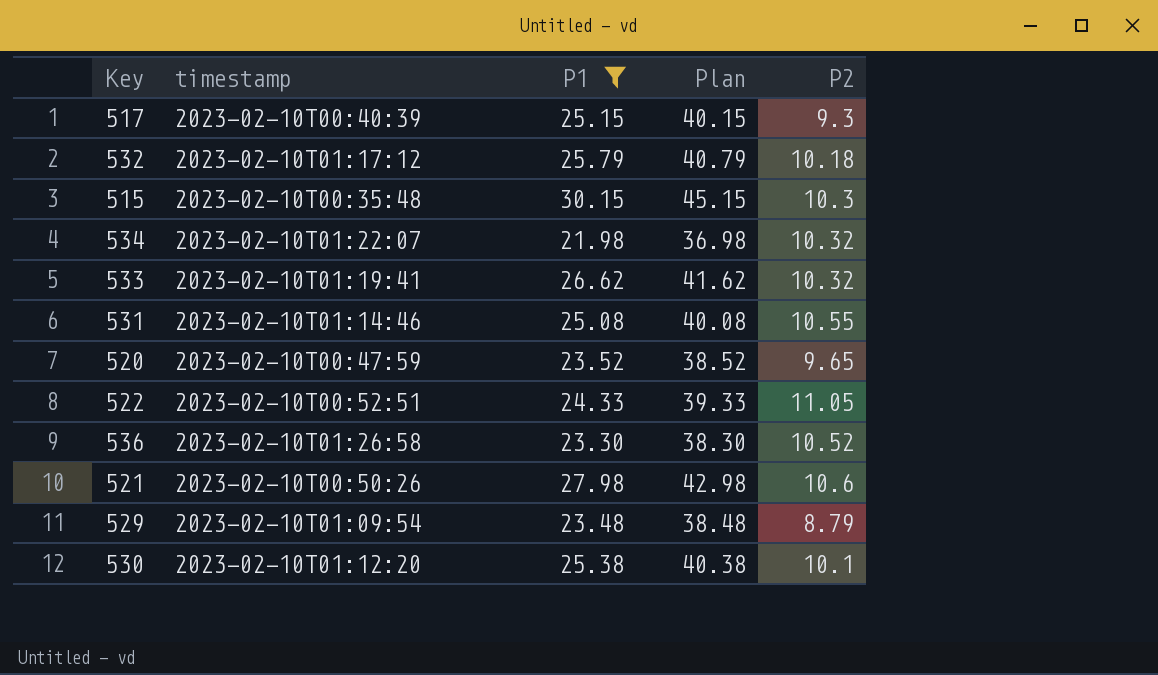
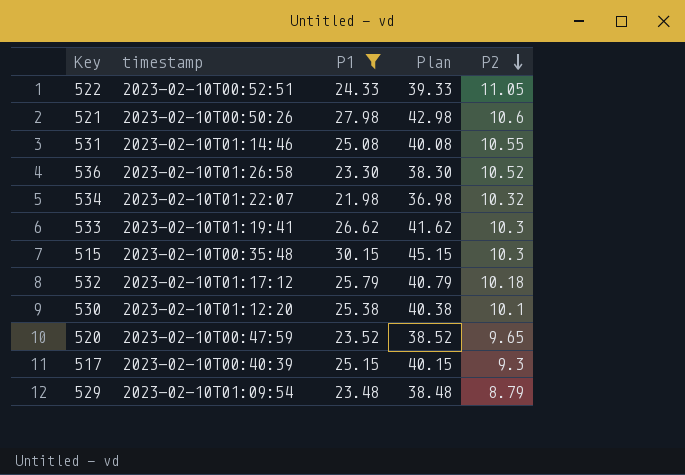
row order: none -> P2 descending
533 | P2: 10.32 -> 10.3

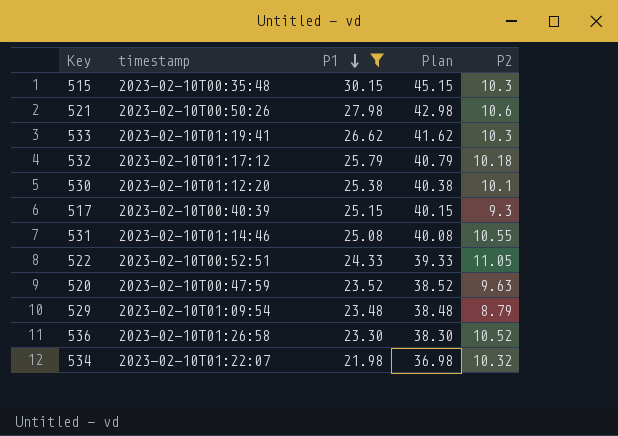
row order: P2 descending -> P1 descending
520 | P2: 9.65 -> 9.63

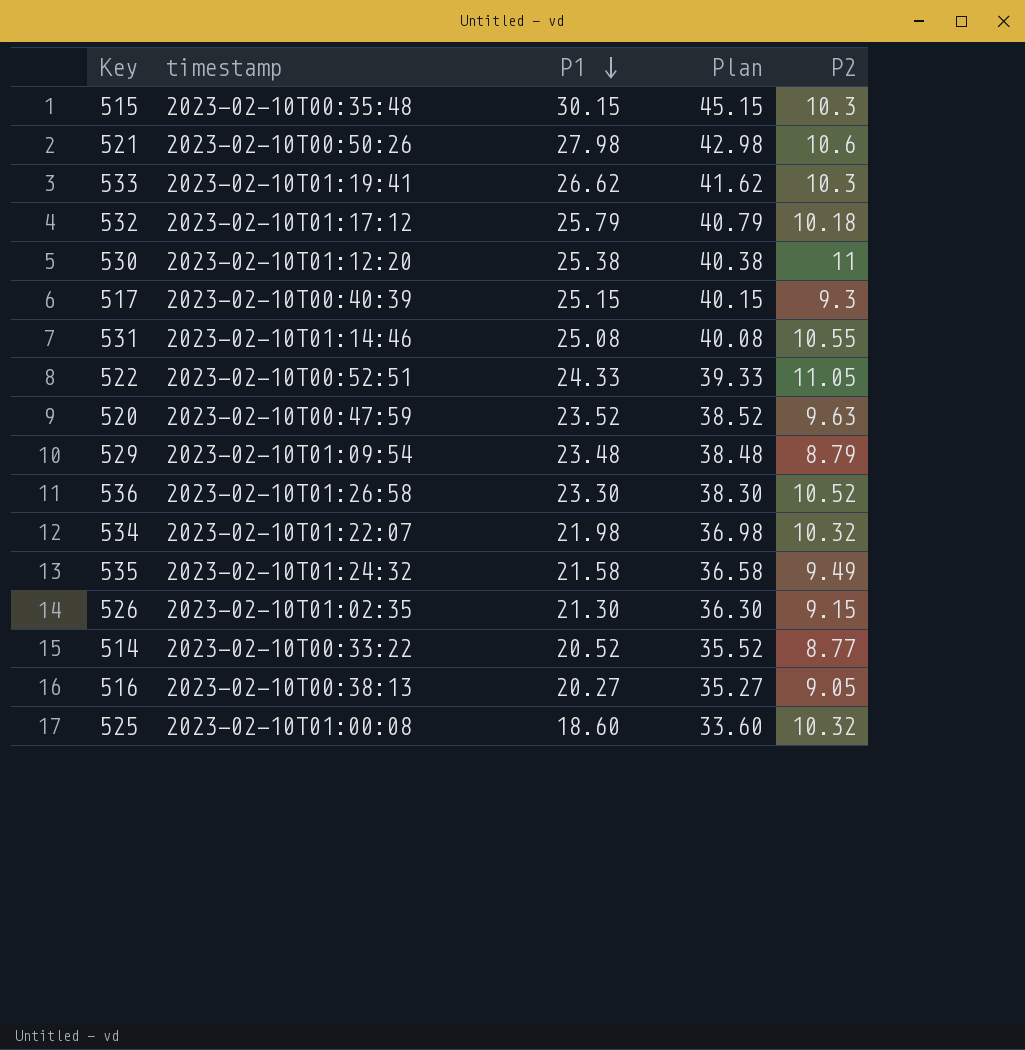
filter: P1 >= 21.98 -> none
530 | P2: 10.1 -> 11

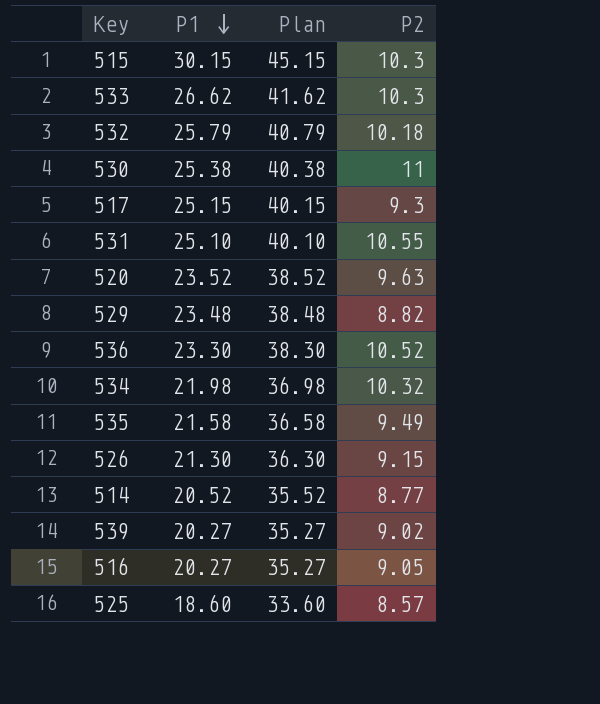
column timestamp | position: 2 -> none
row 521: 2023-02-10T00:50:26 | 27.98 | 42.98 | 10.6 -> none
row 522: 2023-02-10T00:52:51 | 24.33 | 39.33 | 11.05 -> none
531 | P1: 25.08 -> 25.10
531 | Plan: 40.08 -> 40.10
529 | P2: 8.79 -> 8.82
row 539: none -> 20.27 | 35.27 | 9.02
525 | P2: 10.32 -> 8.57

